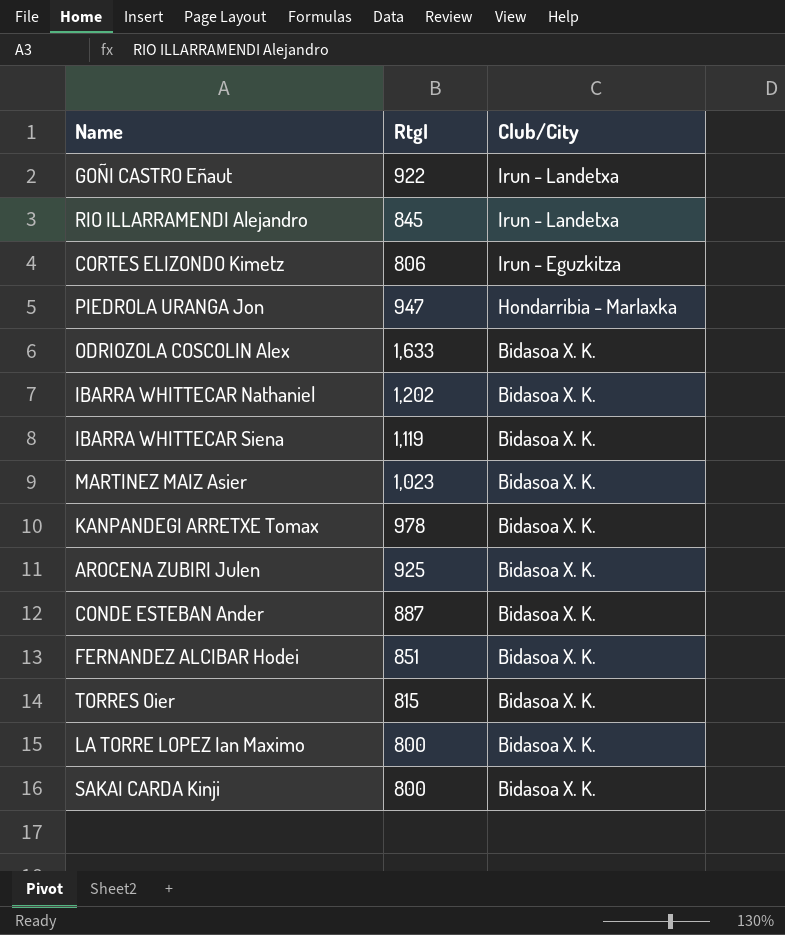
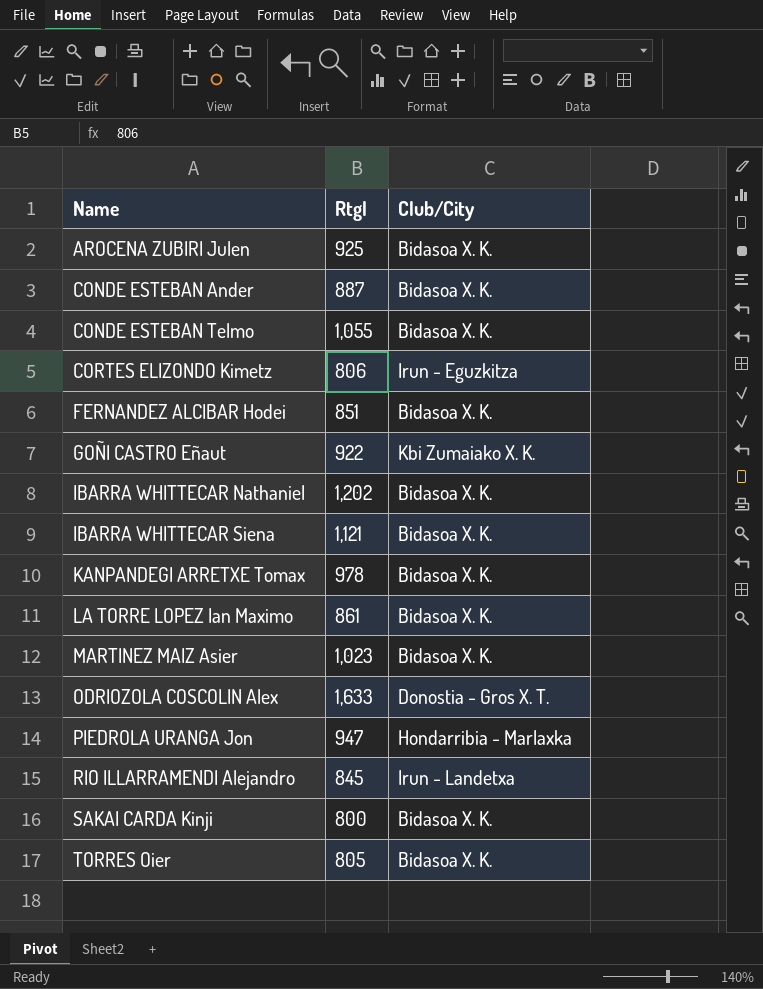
row order: Club/City descending -> Name ascending
row CONDE ESTEBAN Telmo: none -> 1,055 | Bidasoa X. K.
GOÑI CASTRO Eñaut | Club/City: Irun - Landetxa -> Kbi Zumaiako X. K.
IBARRA WHITTECAR Siena | RtgI: 1,119 -> 1,121
LA TORRE LOPEZ Ian Maximo | RtgI: 800 -> 861
ODRIOZOLA COSCOLIN Alex | Club/City: Bidasoa X. K. -> Donostia - Gros X. T.
TORRES Oier | RtgI: 815 -> 805

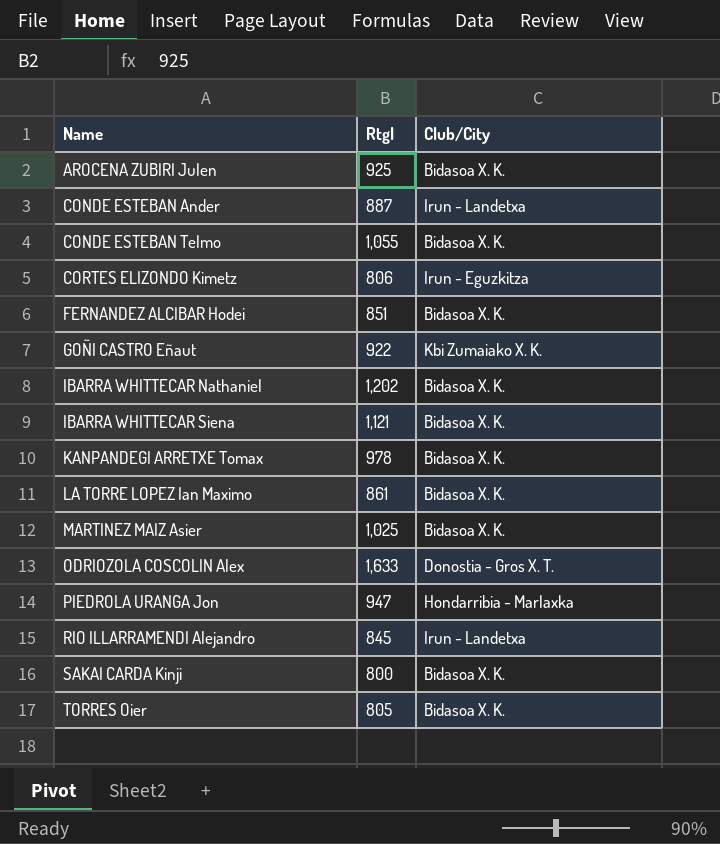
CONDE ESTEBAN Ander | Club/City: Bidasoa X. K. -> Irun - Landetxa
MARTINEZ MAIZ Asier | RtgI: 1,023 -> 1,025

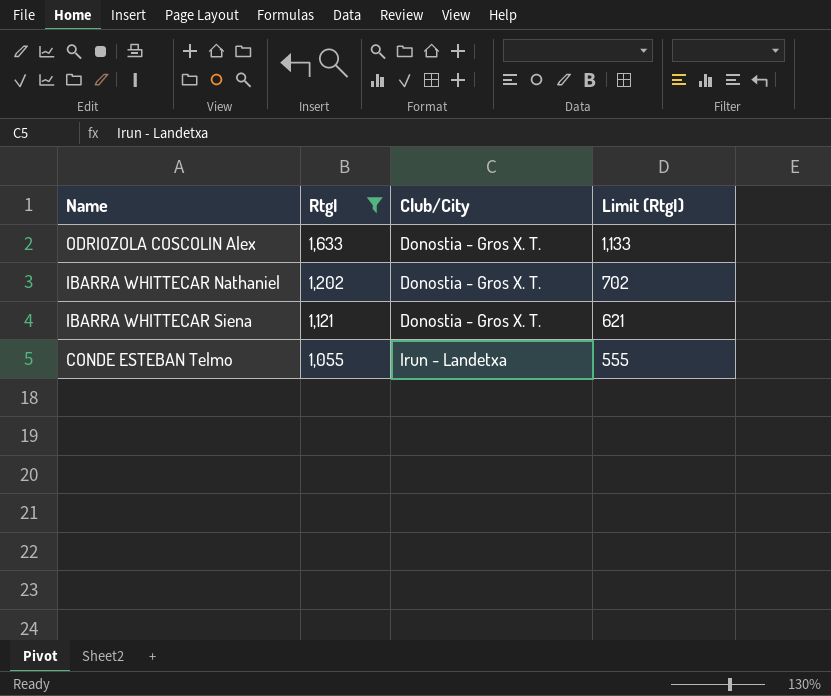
filter: none -> RtgI >= 1,055
row order: Name ascending -> RtgI descending
column Limit (RtgI) | formula: none -> [RtgI] - 500
IBARRA WHITTECAR Nathaniel | Club/City: Bidasoa X. K. -> Donostia - Gros X. T.
IBARRA WHITTECAR Siena | Club/City: Bidasoa X. K. -> Donostia - Gros X. T.
CONDE ESTEBAN Telmo | Club/City: Bidasoa X. K. -> Irun - Landetxa

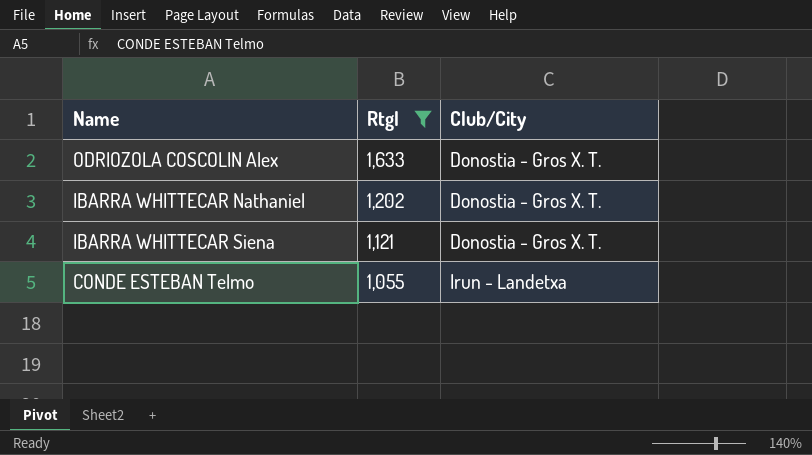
column Limit (RtgI) | formula: [RtgI] - 500 -> none

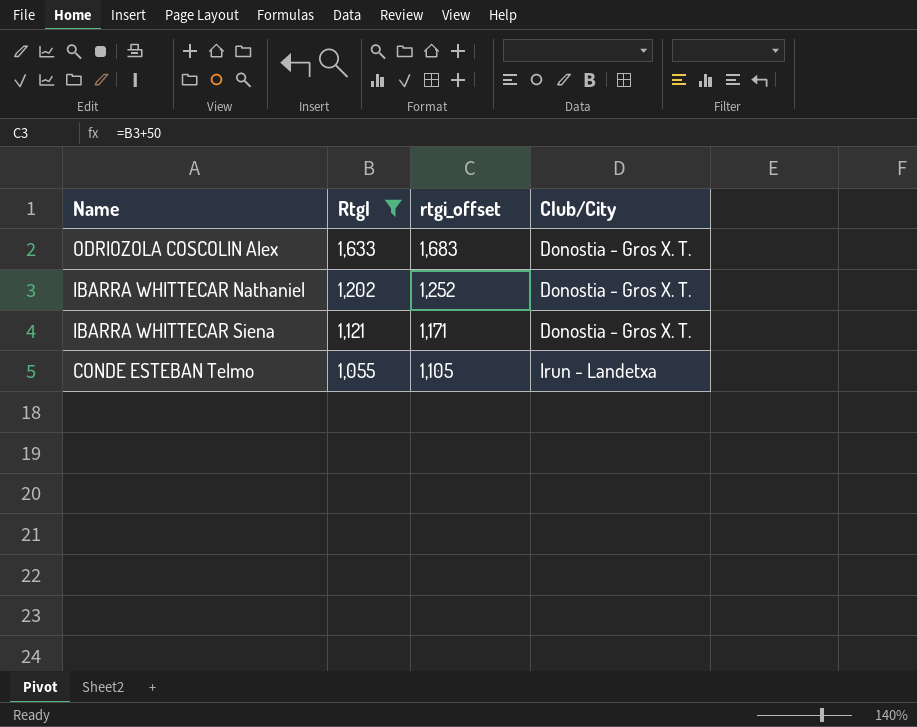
column rtgi_offset | formula: none -> [RtgI] + 50

